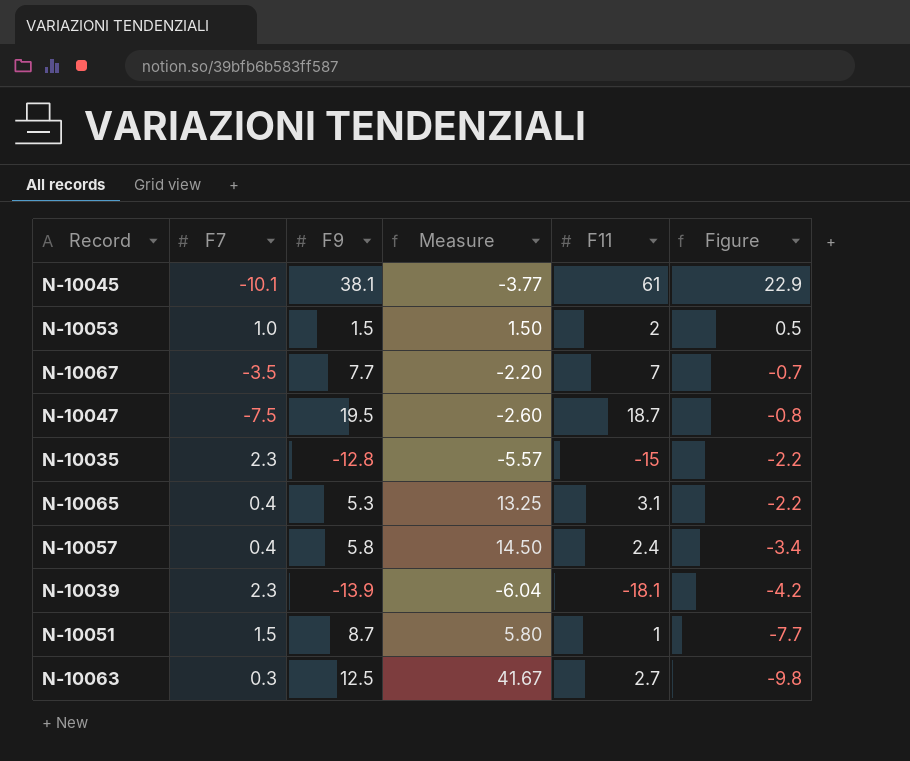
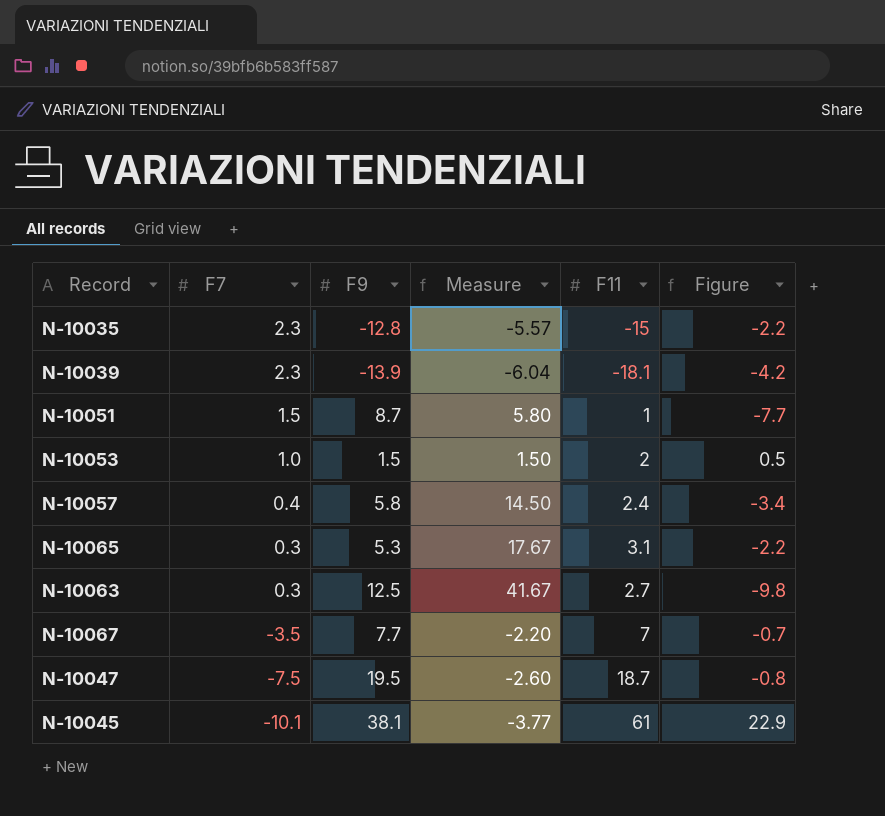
row order: Figure descending -> F7 descending
N-10065 | F7: 0.4 -> 0.3
N-10065 | Measure: 13.25 -> 17.67

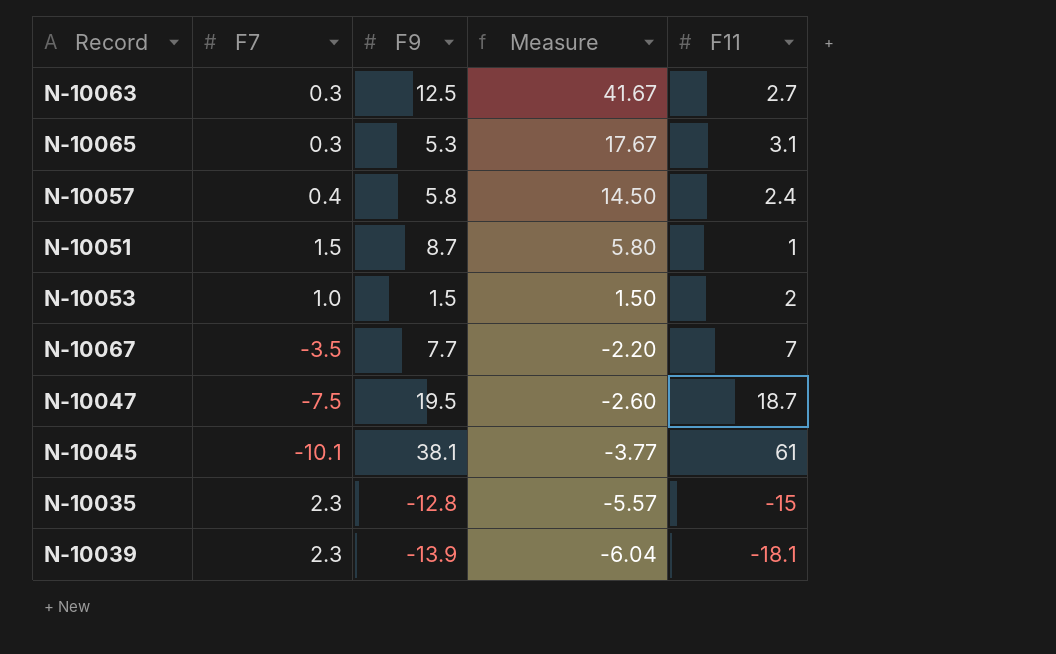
row order: F7 descending -> Measure descending
column Figure | formula: [F11] - [F9] -> none

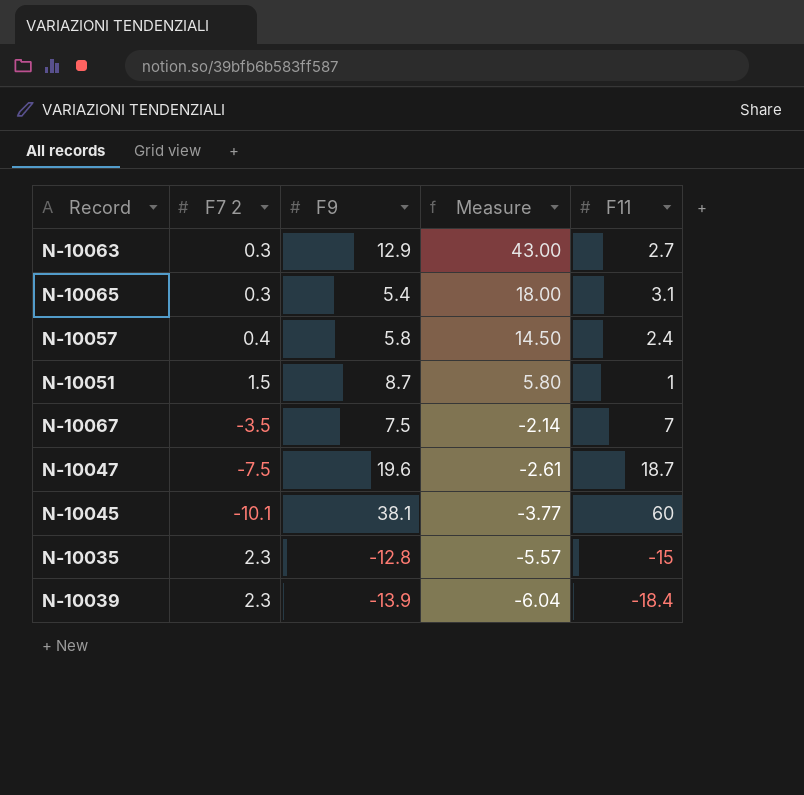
column name: F7 -> F7 2
row N-10053: 1.0 | 1.5 | 1.50 | 2 -> none
N-10063 | F9: 12.5 -> 12.9
N-10063 | Measure: 41.67 -> 43.00
N-10065 | F9: 5.3 -> 5.4
N-10065 | Measure: 17.67 -> 18.00
N-10067 | F9: 7.7 -> 7.5
N-10067 | Measure: -2.20 -> -2.14
N-10047 | F9: 19.5 -> 19.6
N-10047 | Measure: -2.60 -> -2.61
N-10045 | F11: 61 -> 60
N-10039 | F11: -18.1 -> -18.4

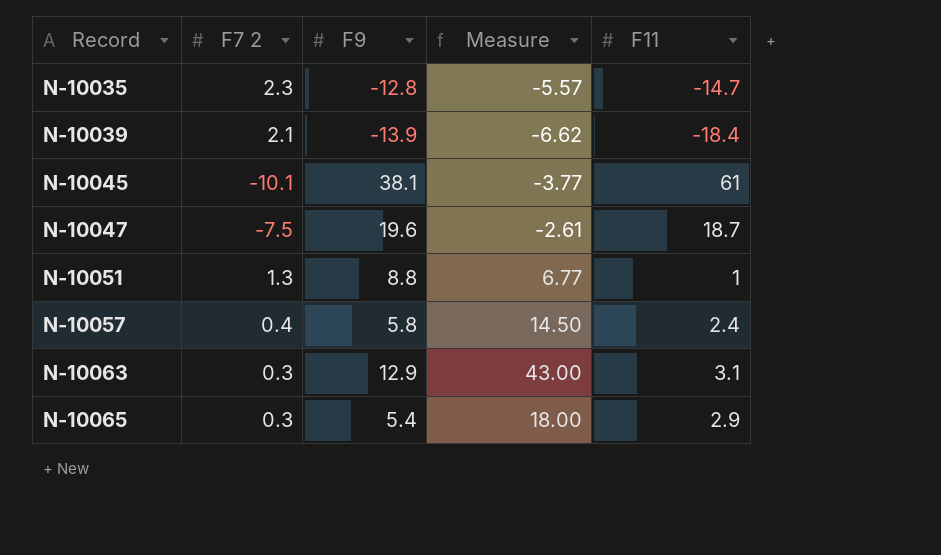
row order: Measure descending -> Record ascending
row N-10067: -3.5 | 7.5 | -2.14 | 7 -> none
N-10035 | F11: -15 -> -14.7
N-10039 | F7 2: 2.3 -> 2.1
N-10039 | Measure: -6.04 -> -6.62
N-10045 | F11: 60 -> 61
N-10051 | F7 2: 1.5 -> 1.3
N-10051 | F9: 8.7 -> 8.8
N-10051 | Measure: 5.80 -> 6.77
N-10063 | F11: 2.7 -> 3.1
N-10065 | F11: 3.1 -> 2.9

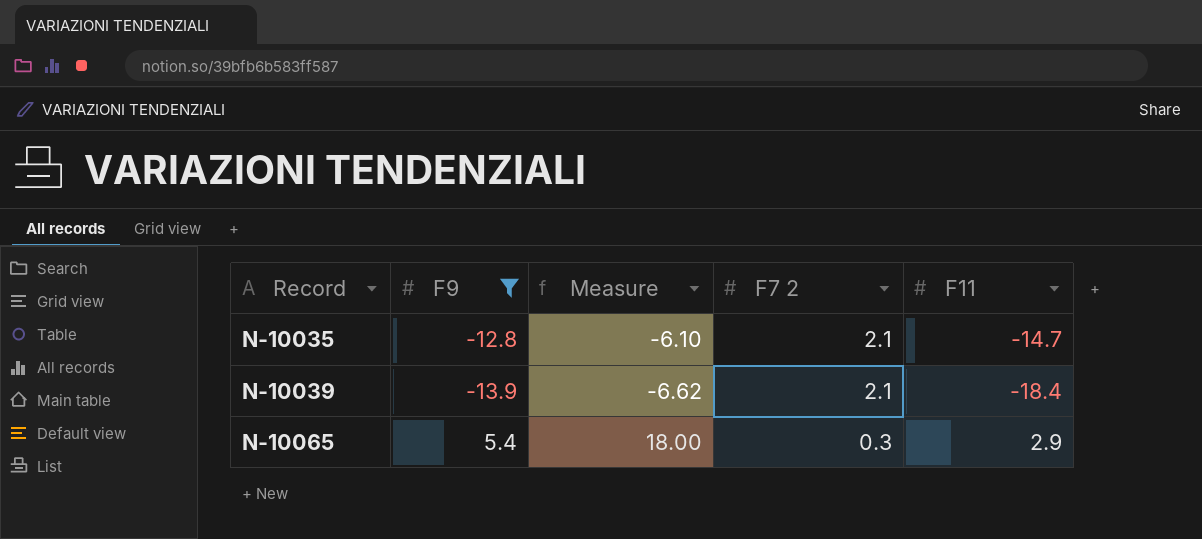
filter: none -> F9 <= 5.4
column F7 2 | position: 2 -> 4
N-10035 | Measure: -5.57 -> -6.10
N-10035 | F7 2: 2.3 -> 2.1

